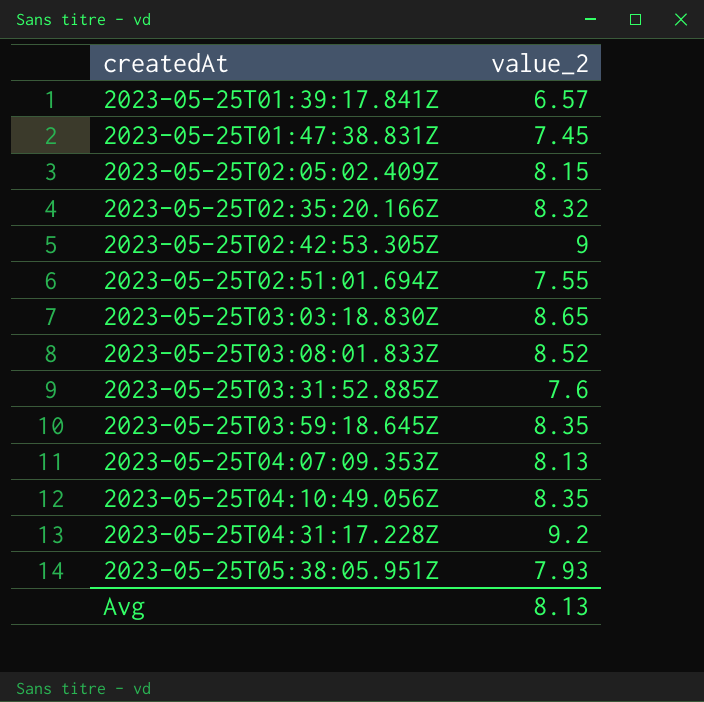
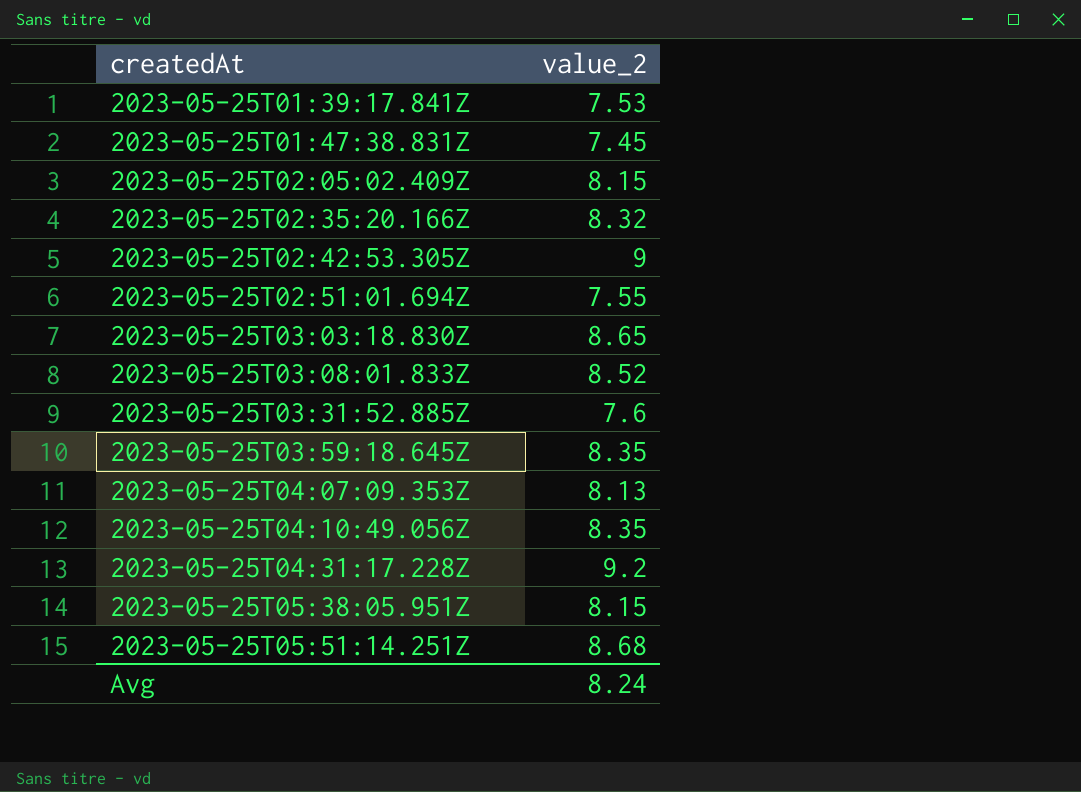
2023-05-25T01:39:17.841Z | value_2: 6.57 -> 7.53
2023-05-25T05:38:05.951Z | value_2: 7.93 -> 8.15
row 2023-05-25T05:51:14.251Z: none -> 8.68
Avg | value_2: 8.13 -> 8.24

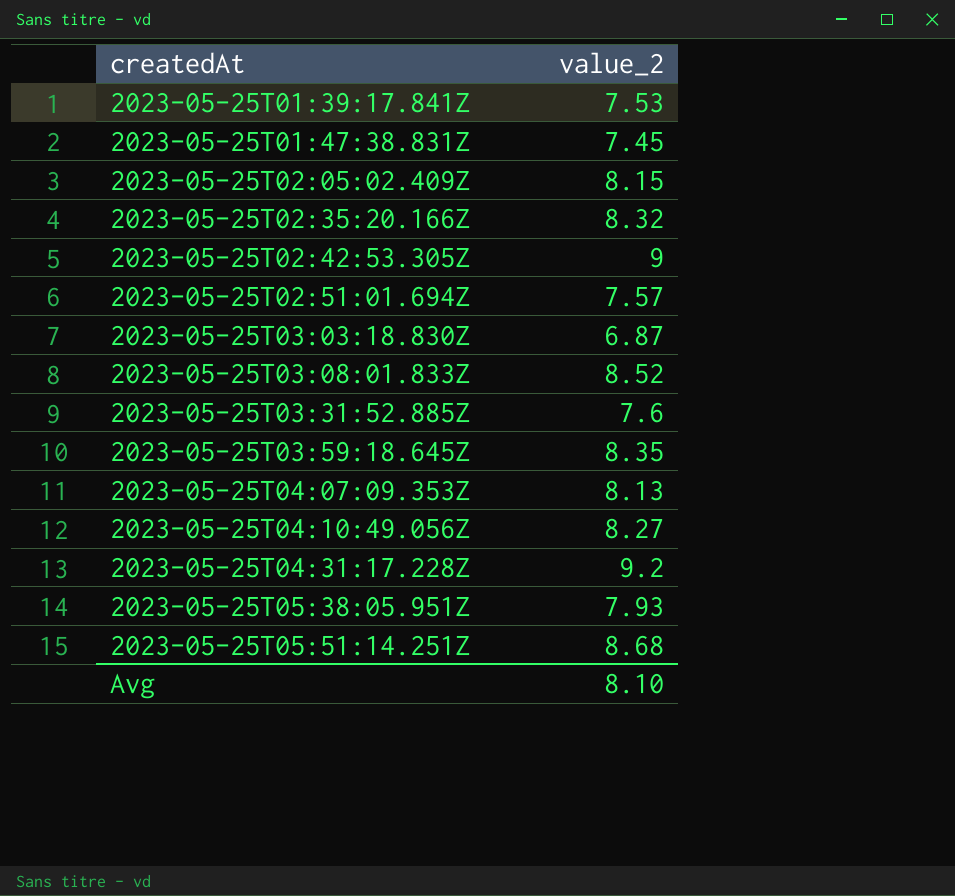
2023-05-25T02:51:01.694Z | value_2: 7.55 -> 7.57
2023-05-25T03:03:18.830Z | value_2: 8.65 -> 6.87
2023-05-25T04:10:49.056Z | value_2: 8.35 -> 8.27
2023-05-25T05:38:05.951Z | value_2: 8.15 -> 7.93
Avg | value_2: 8.24 -> 8.10

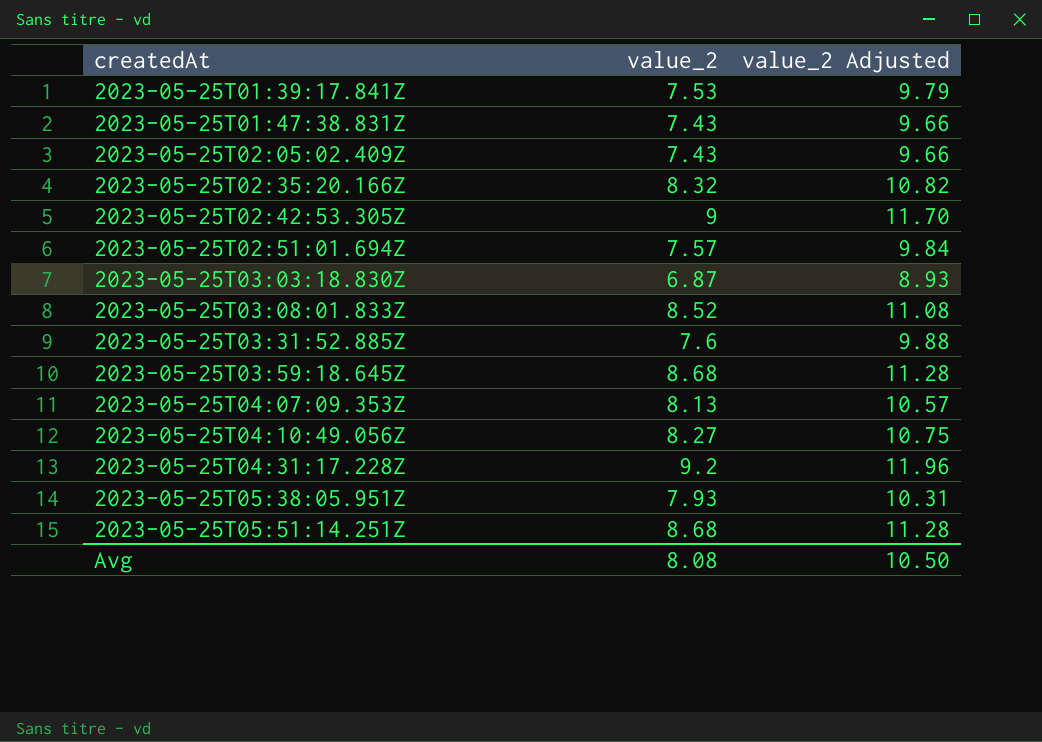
column value_2 Adjusted | formula: none -> [value_2] * 1.3
2023-05-25T01:47:38.831Z | value_2: 7.45 -> 7.43
2023-05-25T02:05:02.409Z | value_2: 8.15 -> 7.43
2023-05-25T03:59:18.645Z | value_2: 8.35 -> 8.68
Avg | value_2: 8.10 -> 8.08

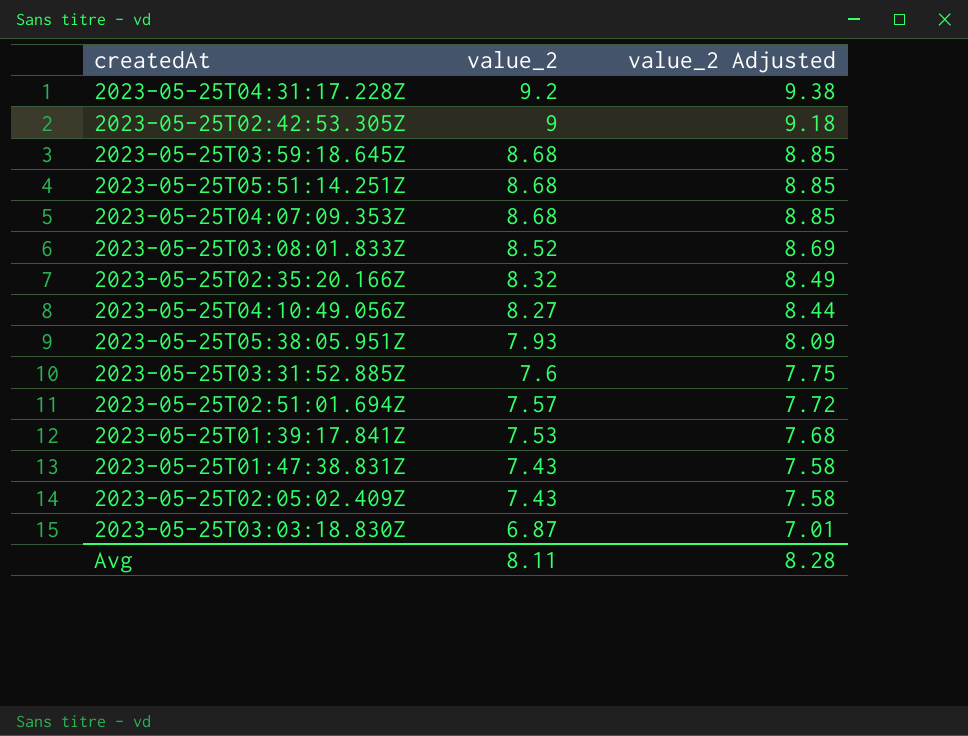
row order: createdAt ascending -> value_2 descending
column value_2 Adjusted | formula: [value_2] * 1.3 -> [value_2] * 1.02
2023-05-25T04:07:09.353Z | value_2: 8.13 -> 8.68
Avg | value_2: 8.08 -> 8.11
Avg | value_2 Adjusted: 10.50 -> 8.28

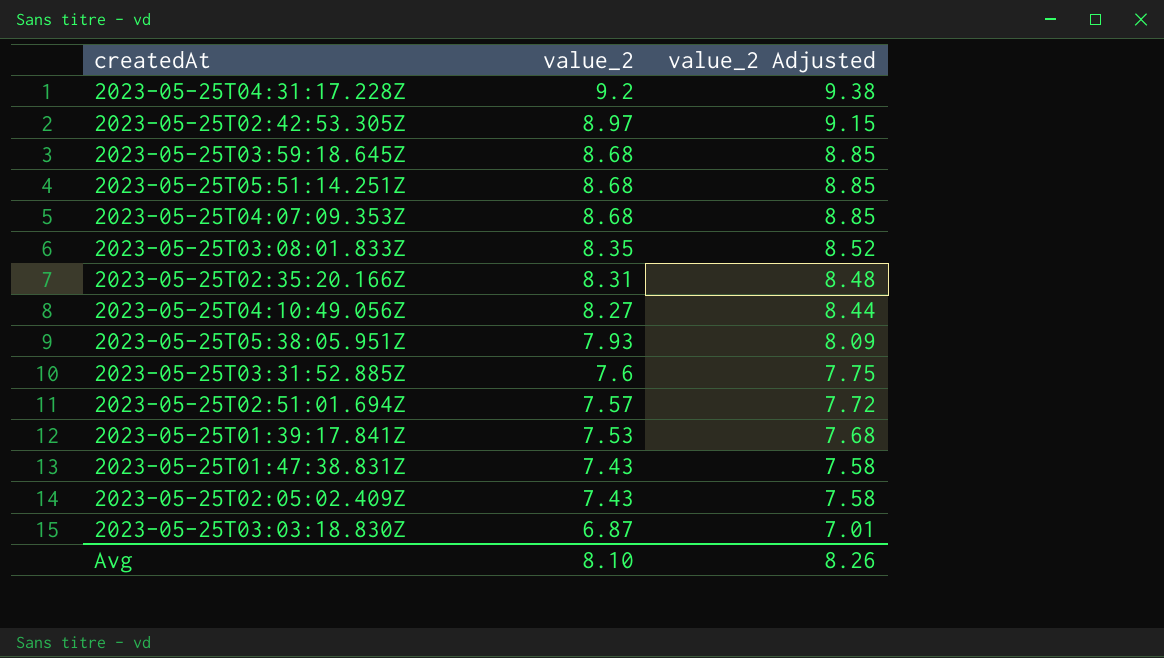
2023-05-25T02:42:53.305Z | value_2: 9 -> 8.97
2023-05-25T02:42:53.305Z | value_2 Adjusted: 9.18 -> 9.15
2023-05-25T03:08:01.833Z | value_2: 8.52 -> 8.35
2023-05-25T03:08:01.833Z | value_2 Adjusted: 8.69 -> 8.52
2023-05-25T02:35:20.166Z | value_2: 8.32 -> 8.31
2023-05-25T02:35:20.166Z | value_2 Adjusted: 8.49 -> 8.48
Avg | value_2: 8.11 -> 8.10
Avg | value_2 Adjusted: 8.28 -> 8.26

